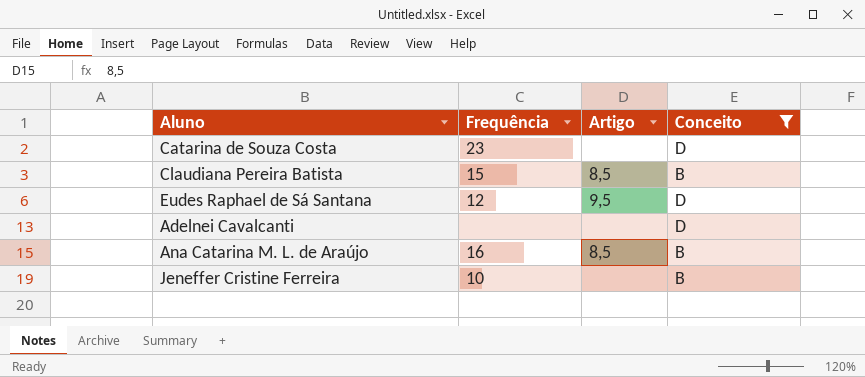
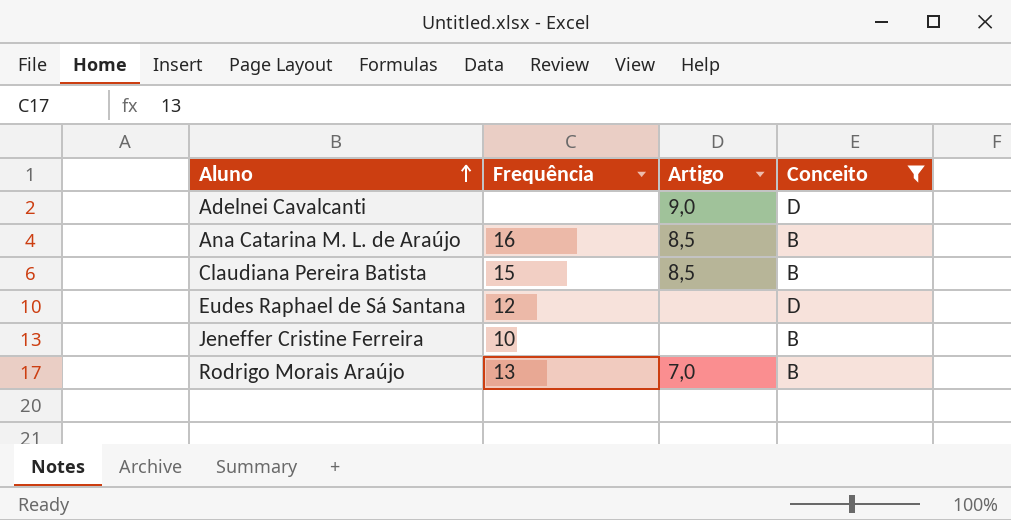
row order: none -> Aluno ascending
row Catarina de Souza Costa: 23 | none | D -> none
Adelnei Cavalcanti | Artigo: none -> 9,0
Eudes Raphael de Sá Santana | Artigo: 9,5 -> none
row Rodrigo Morais Araújo: none -> 13 | 7,0 | B

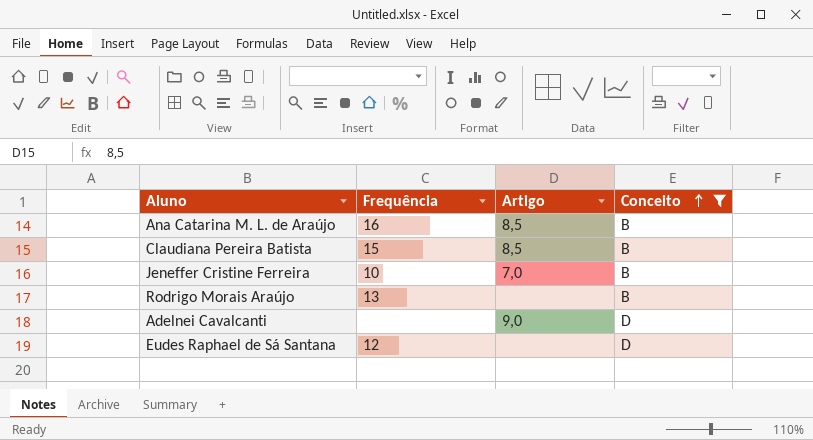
row order: Aluno ascending -> Conceito ascending
Jeneffer Cristine Ferreira | Artigo: none -> 7,0
Rodrigo Morais Araújo | Artigo: 7,0 -> none

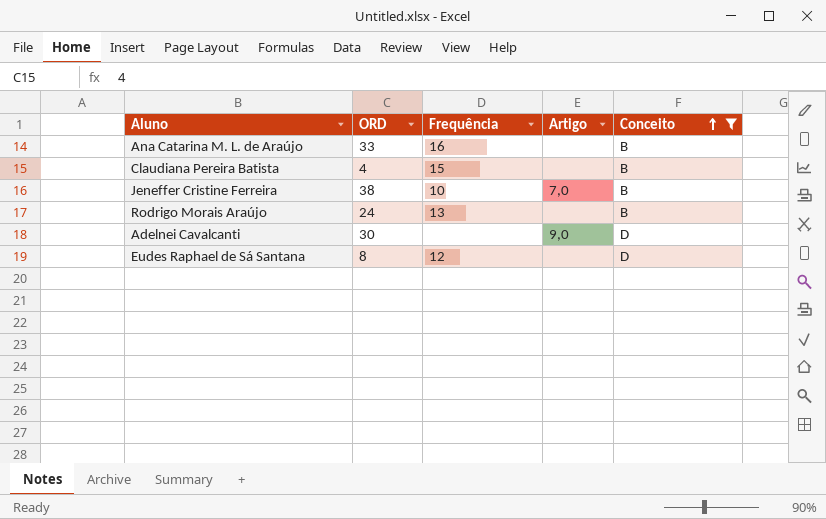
column ORD | position: none -> 2
Ana Catarina M. L. de Araújo | Artigo: 8,5 -> none
Claudiana Pereira Batista | Artigo: 8,5 -> none

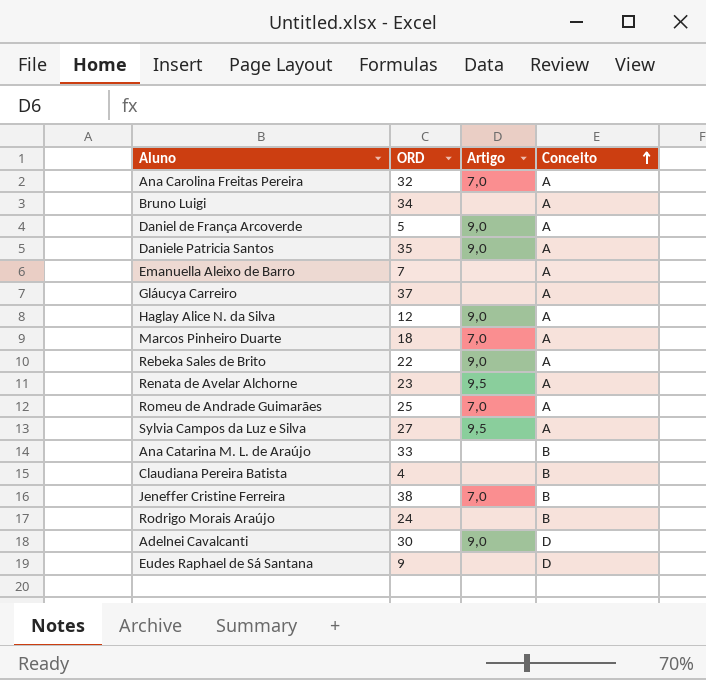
filter: Conceito != A -> none
column Frequência | position: 3 -> none
Eudes Raphael de Sá Santana | ORD: 8 -> 9

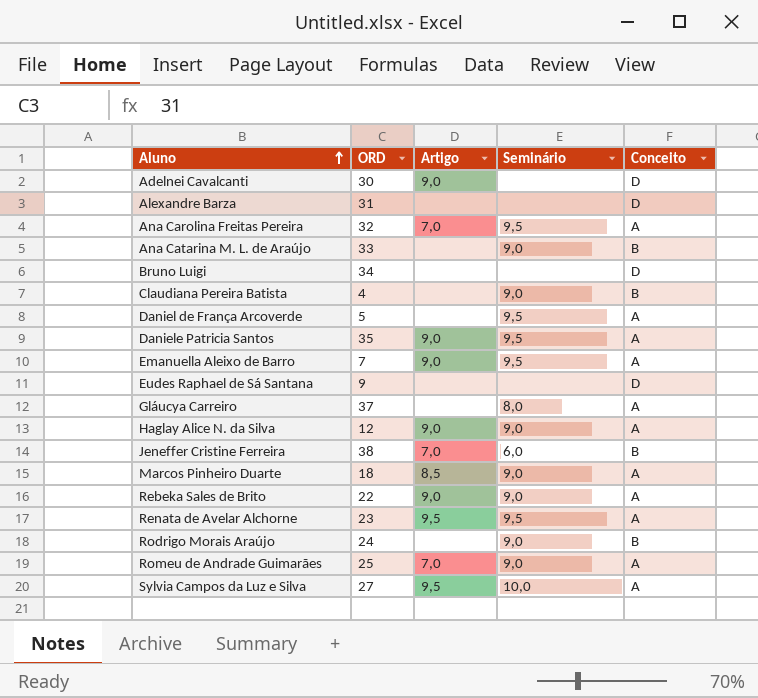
row order: Conceito ascending -> Aluno ascending
column Seminário | position: none -> 4
row Alexandre Barza: none -> 31 | none | none | D
Bruno Luigi | Conceito: A -> D
Daniel de França Arcoverde | Artigo: 9,0 -> none
Emanuella Aleixo de Barro | Artigo: none -> 9,0
Marcos Pinheiro Duarte | Artigo: 7,0 -> 8,5

